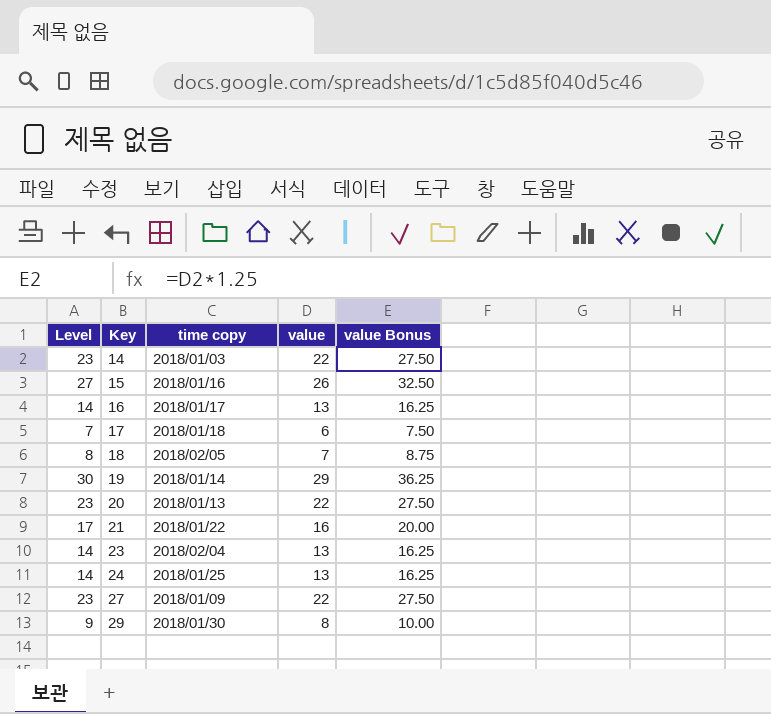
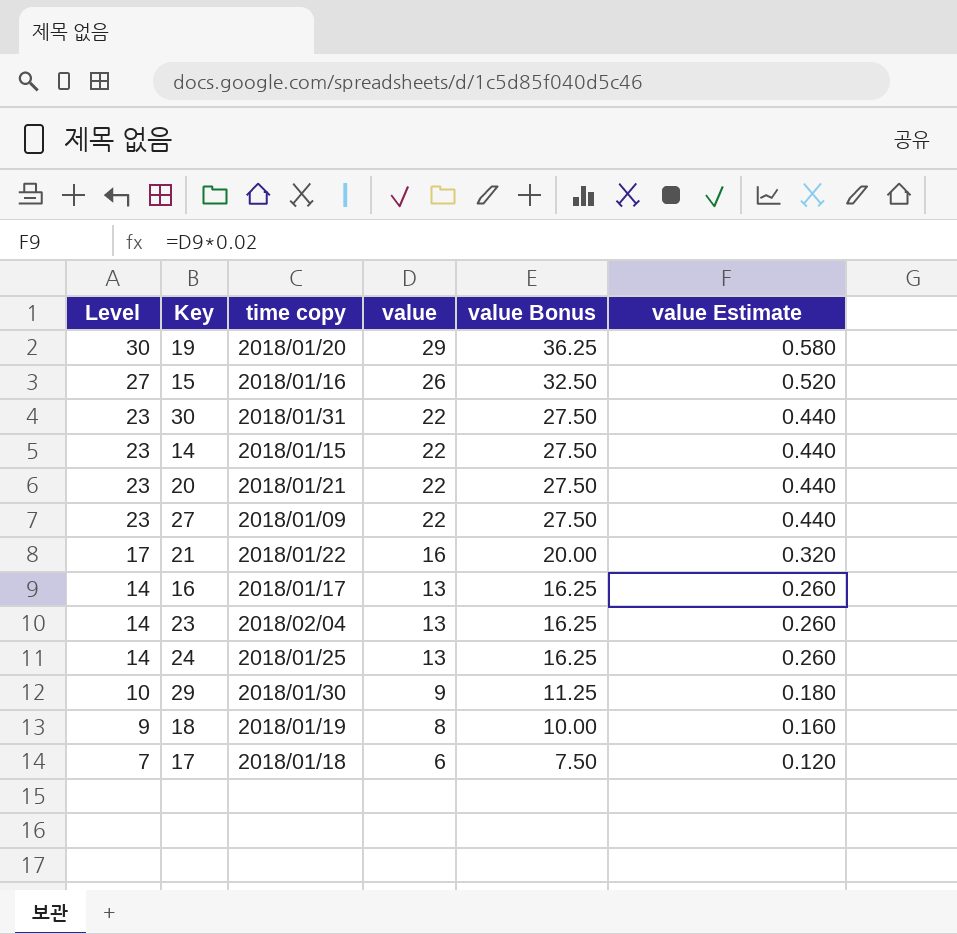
row order: Key ascending -> Level descending
column value Estimate | formula: none -> [value] * 0.02
19 | time copy: 2018/01/14 -> 2018/01/20
row 30: none -> 23 | 2018/01/31 | 22 | 27.50 | 0.440
14 | time copy: 2018/01/03 -> 2018/01/15
20 | time copy: 2018/01/13 -> 2018/01/21
29 | Level: 9 -> 10
29 | value: 8 -> 9
29 | value Bonus: 10.00 -> 11.25
18 | Level: 8 -> 9
18 | time copy: 2018/02/05 -> 2018/01/19
18 | value: 7 -> 8
18 | value Bonus: 8.75 -> 10.00

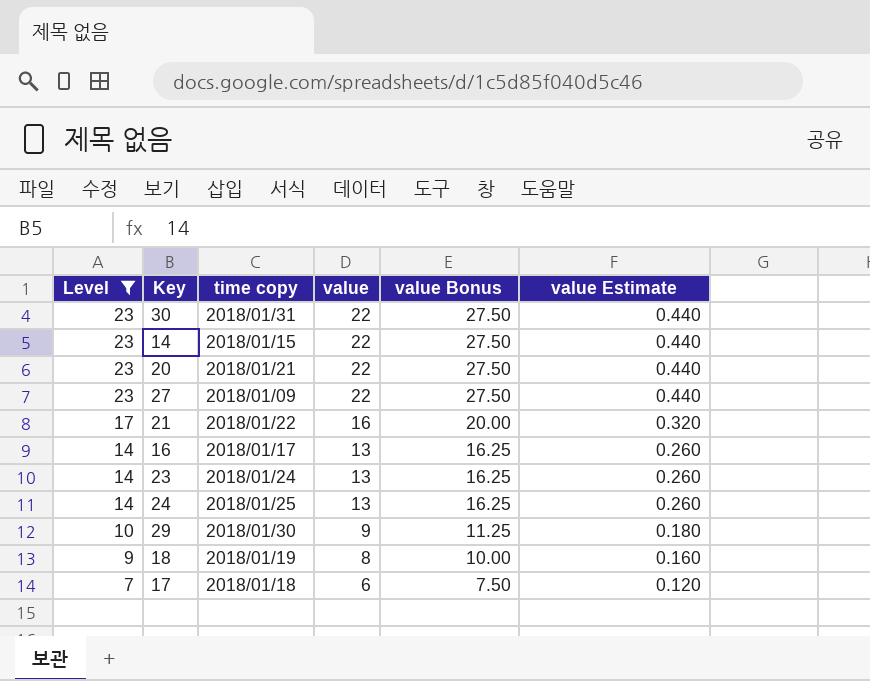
filter: none -> Level <= 23
23 | time copy: 2018/02/04 -> 2018/01/24

